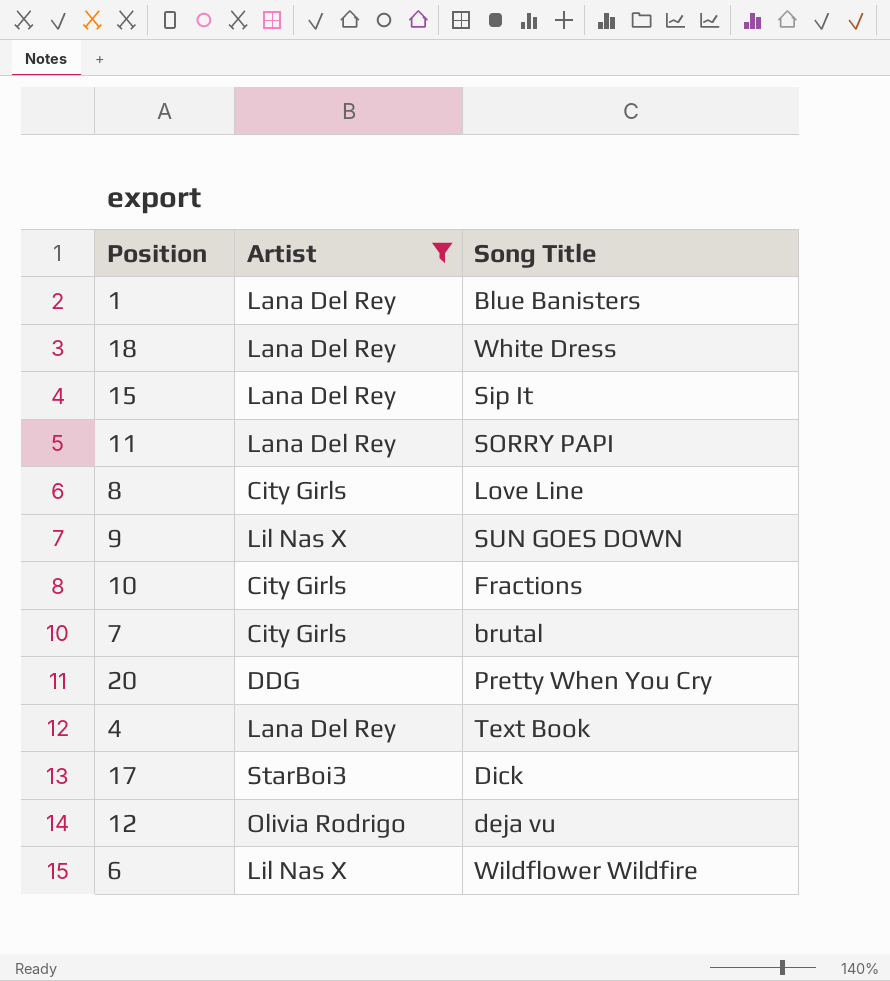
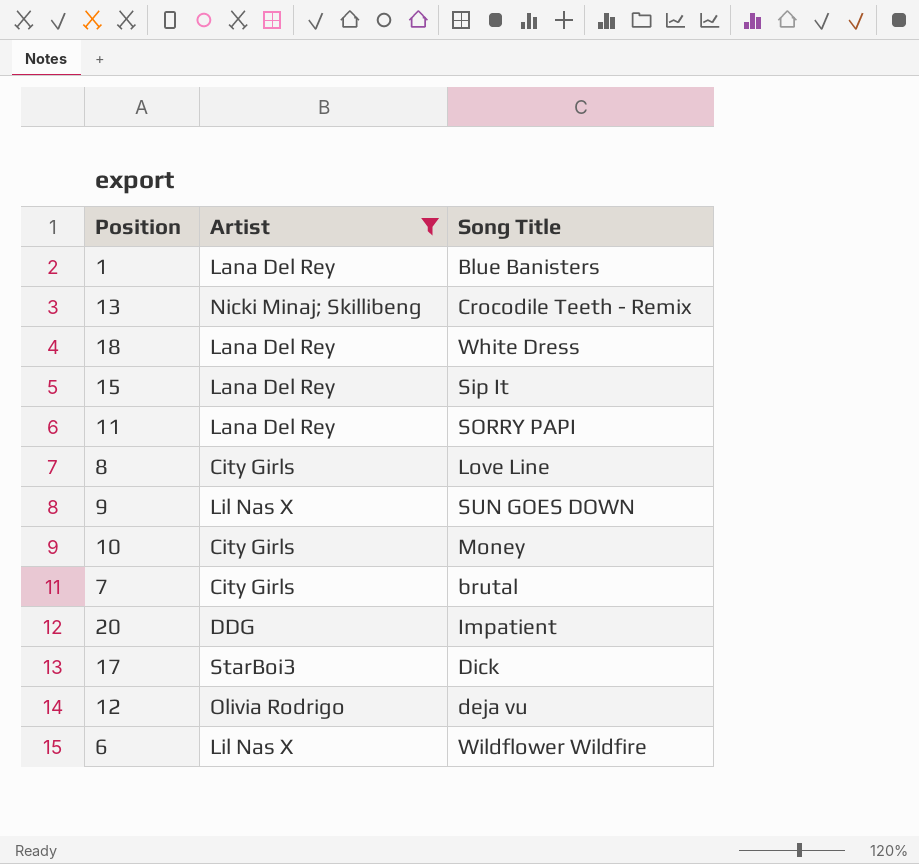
row 4: Lana Del Rey | Text Book -> none
row 13: none -> Nicki Minaj; Skillibeng | Crocodile Teeth - Remix
10 | Song Title: Fractions -> Money
20 | Song Title: Pretty When You Cry -> Impatient

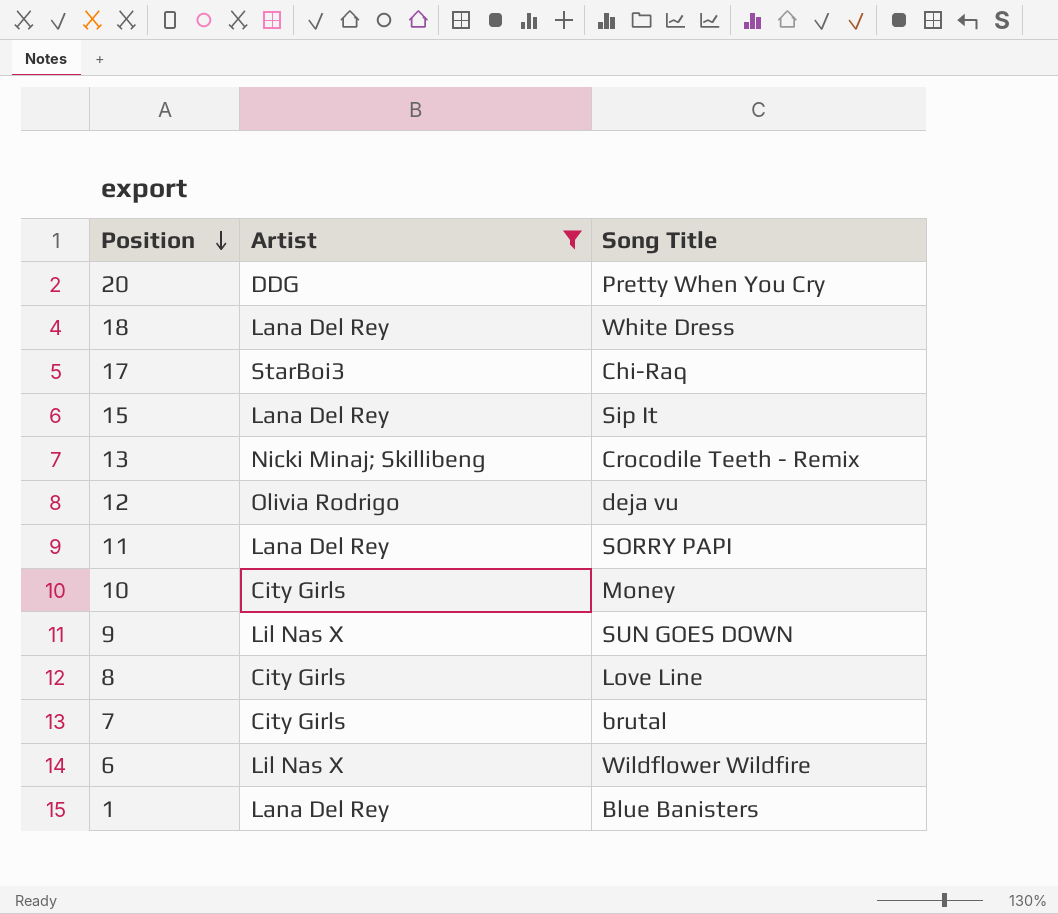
row order: none -> Position descending
20 | Song Title: Impatient -> Pretty When You Cry
17 | Song Title: Dick -> Chi-Raq

